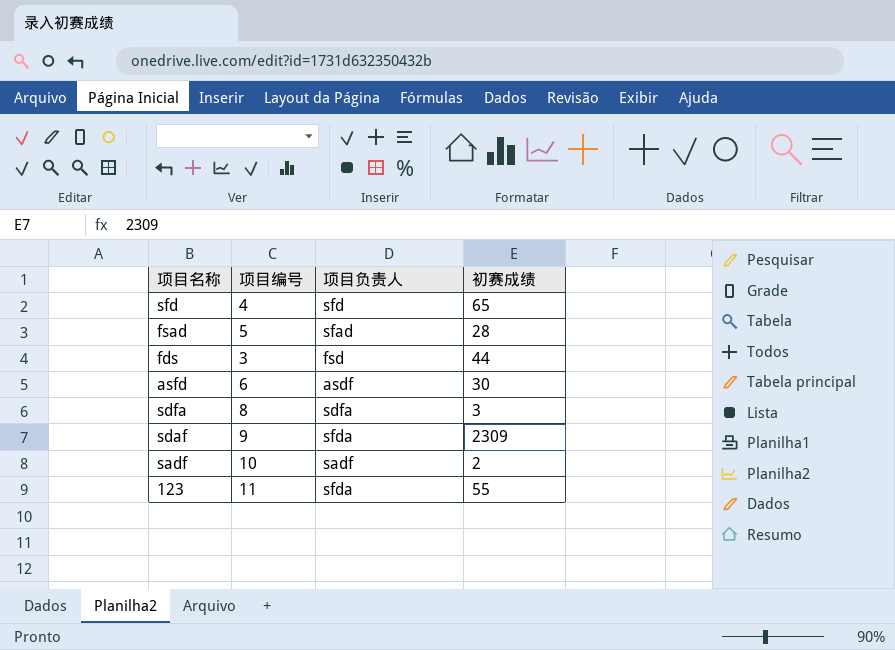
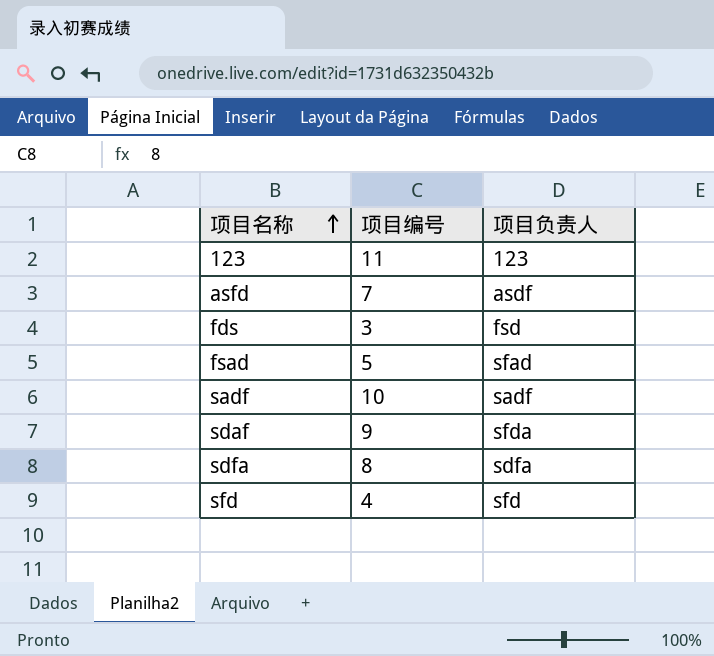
row order: none -> 项目名称 ascending
column 初赛成绩 | position: 4 -> none
123 | 项目负责人: sfda -> 123
asfd | 项目编号: 6 -> 7

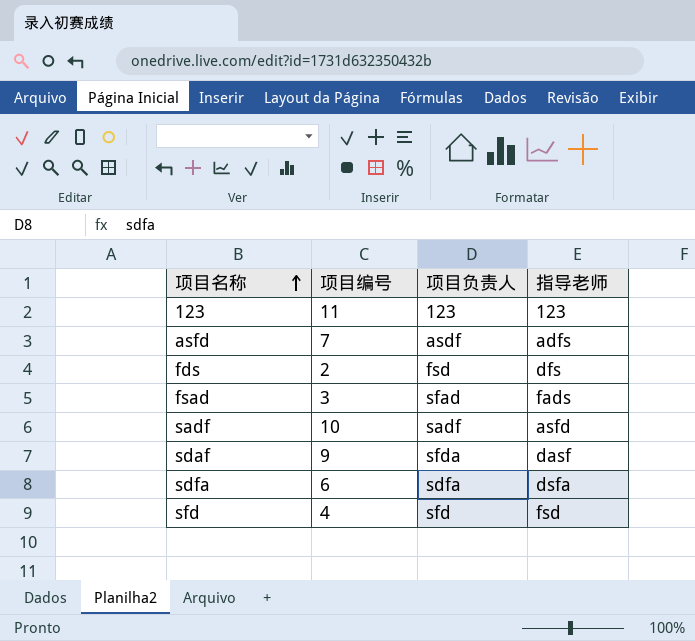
column 指导老师 | position: none -> 4
fds | 项目编号: 3 -> 2
fsad | 项目编号: 5 -> 3
sdfa | 项目编号: 8 -> 6

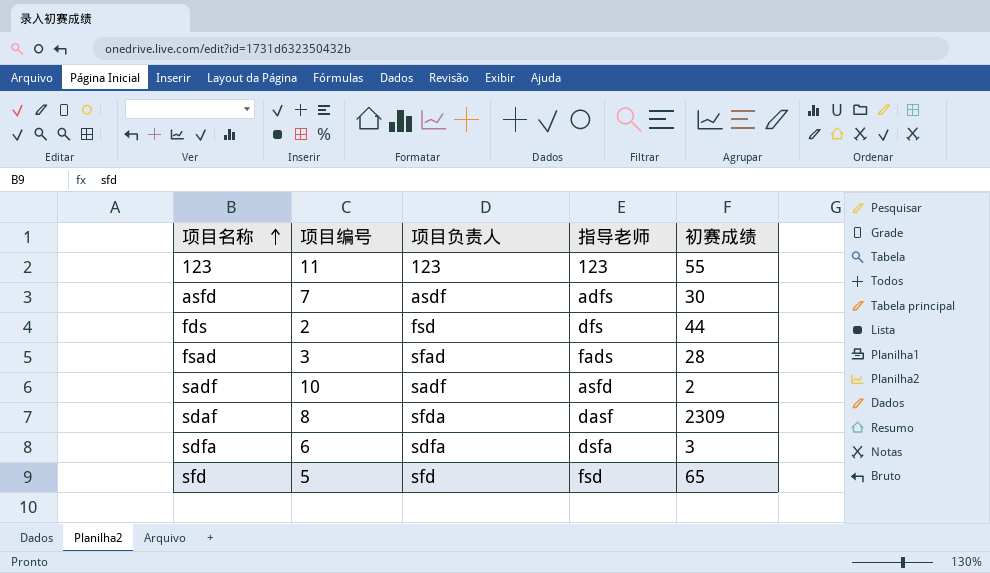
column 初赛成绩 | position: none -> 5
sdaf | 项目编号: 9 -> 8
sfd | 项目编号: 4 -> 5

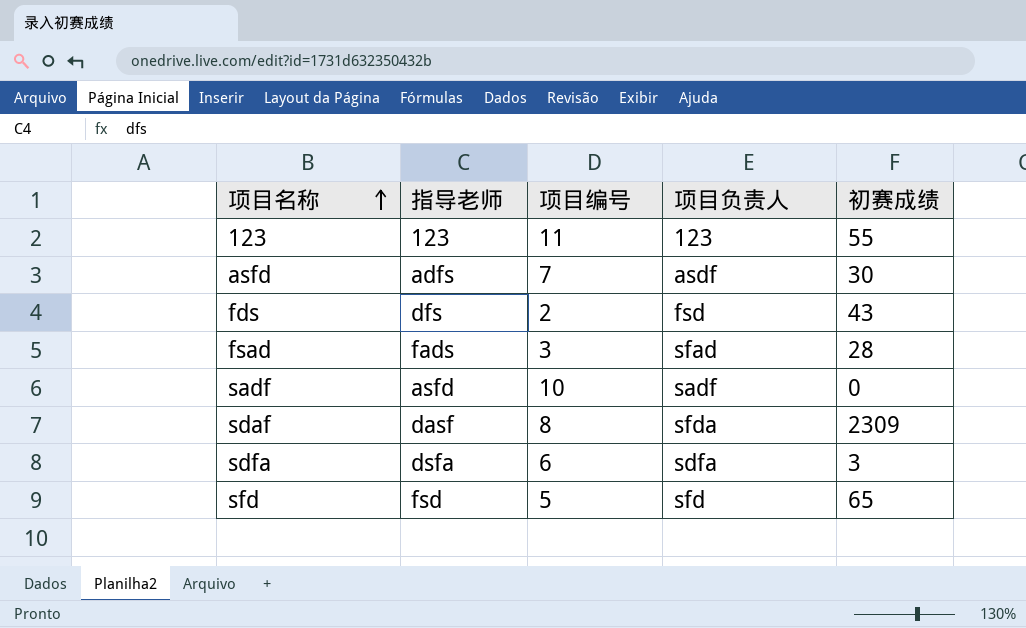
column 指导老师 | position: 4 -> 2
fds | 初赛成绩: 44 -> 43
sadf | 初赛成绩: 2 -> 0

